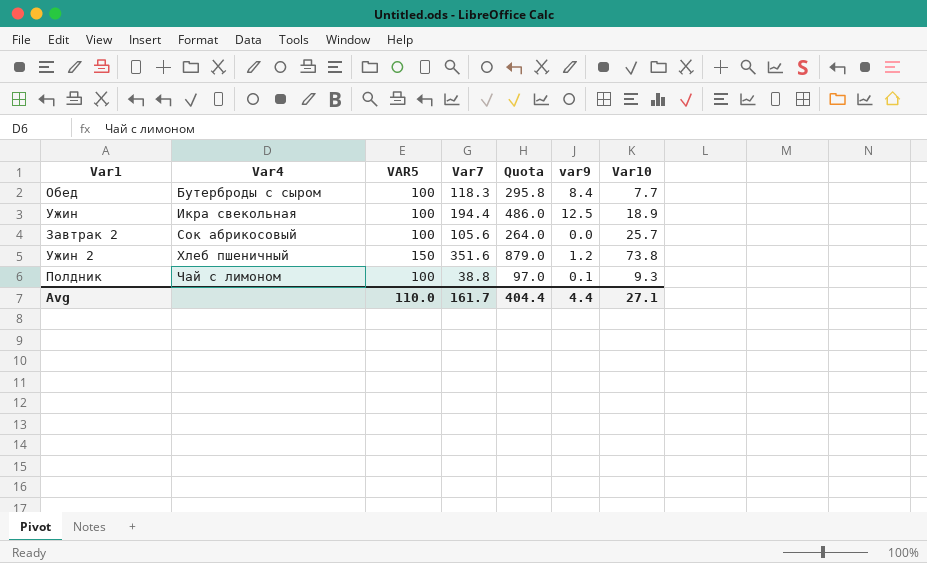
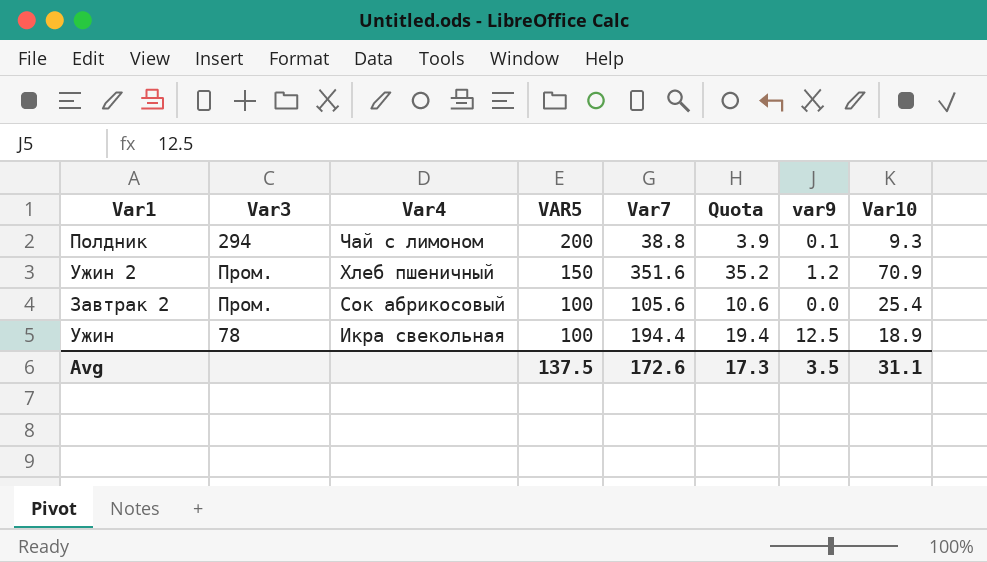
row order: Var4 ascending -> Var4 descending
column Var3 | position: none -> 2
column Quota | formula: [Var7] * 2.5 -> [Var7] * 0.1
row Обед: Бутерброды с сыром | 100 | 118.3 | 295.8 | 8.4 | 7.7 -> none
Полдник | VAR5: 100 -> 200
Ужин 2 | Var10: 73.8 -> 70.9
Завтрак 2 | Var10: 25.7 -> 25.4
Avg | VAR5: 110.0 -> 137.5
Avg | Var7: 161.7 -> 172.6
Avg | Quota: 404.4 -> 17.3
Avg | var9: 4.4 -> 3.5
Avg | Var10: 27.1 -> 31.1

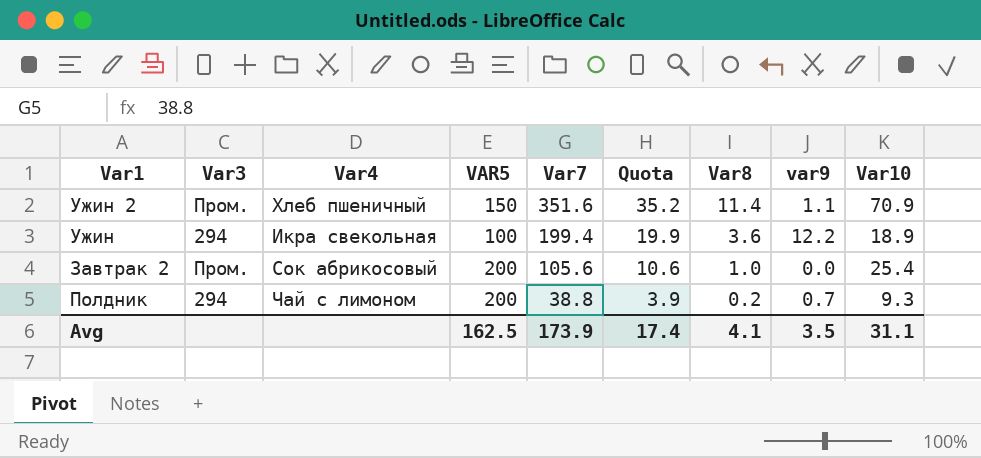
row order: Var4 descending -> Var7 descending
column Var8 | position: none -> 7
Ужин 2 | var9: 1.2 -> 1.1
Ужин | Var3: 78 -> 294
Ужин | Var7: 194.4 -> 199.4
Ужин | Quota: 19.4 -> 19.9
Ужин | var9: 12.5 -> 12.2
Завтрак 2 | VAR5: 100 -> 200
Полдник | var9: 0.1 -> 0.7
Avg | VAR5: 137.5 -> 162.5
Avg | Var7: 172.6 -> 173.9
Avg | Quota: 17.3 -> 17.4

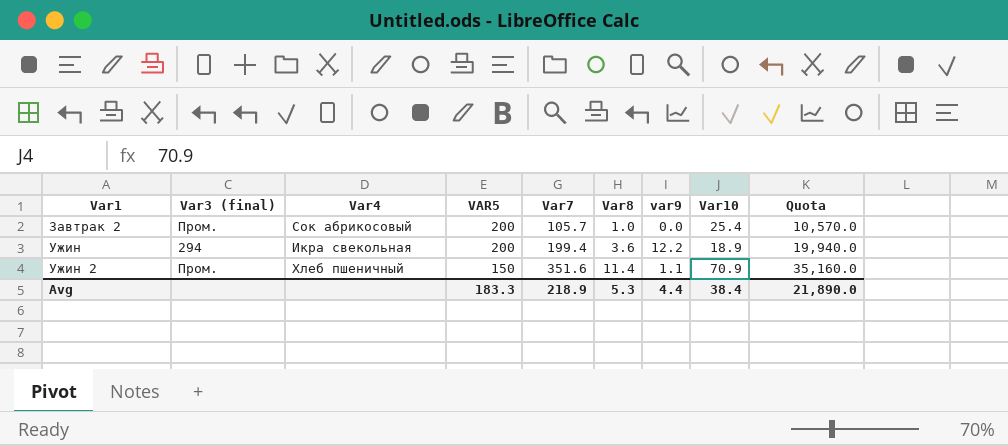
row order: Var7 descending -> Var1 ascending
column name: Var3 -> Var3 (final)
column Quota | formula: [Var7] * 0.1 -> [Var7] * 100
column Quota | position: 6 -> 9
row Полдник: 294 | Чай с лимоном | 200 | 38.8 | 3.9 | 0.2 | 0.7 | 9.3 -> none
Завтрак 2 | Var7: 105.6 -> 105.7
Ужин | VAR5: 100 -> 200
Avg | VAR5: 162.5 -> 183.3
Avg | Var7: 173.9 -> 218.9
Avg | Var8: 4.1 -> 5.3
Avg | var9: 3.5 -> 4.4
Avg | Var10: 31.1 -> 38.4
Avg | Quota: 17.4 -> 21,890.0

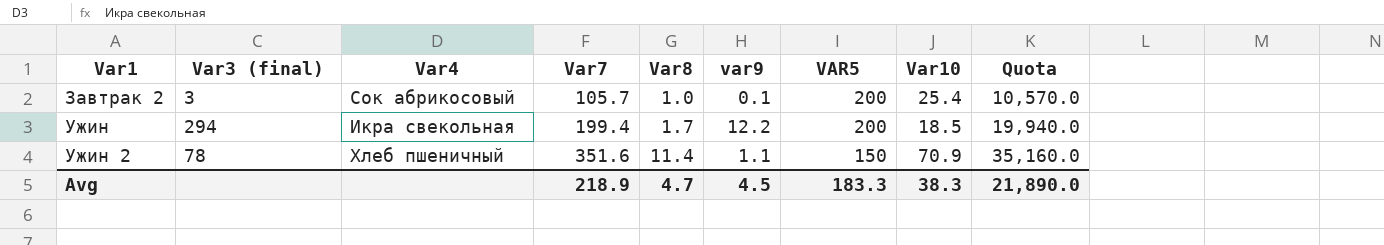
column VAR5 | position: 4 -> 7
Завтрак 2 | Var3 (final): Пром. -> 3
Завтрак 2 | var9: 0.0 -> 0.1
Ужин | Var8: 3.6 -> 1.7
Ужин | Var10: 18.9 -> 18.5
Ужин 2 | Var3 (final): Пром. -> 78
Avg | Var8: 5.3 -> 4.7
Avg | var9: 4.4 -> 4.5
Avg | Var10: 38.4 -> 38.3

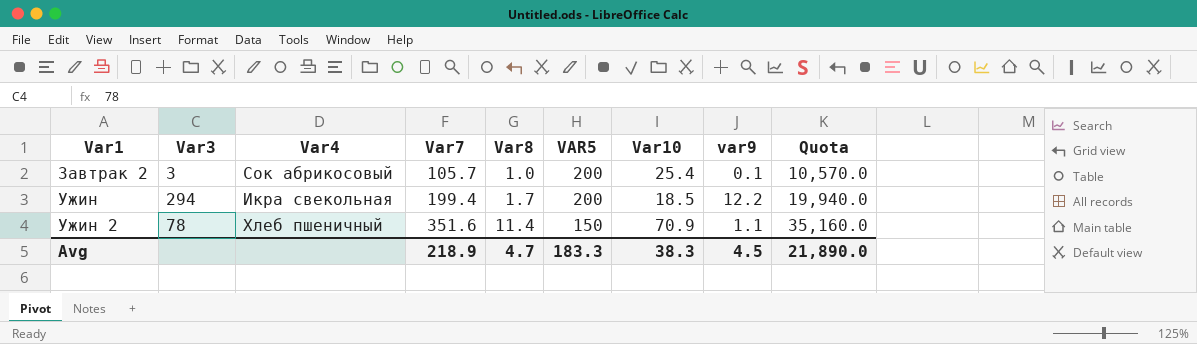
column name: Var3 (final) -> Var3
column var9 | position: 6 -> 8

